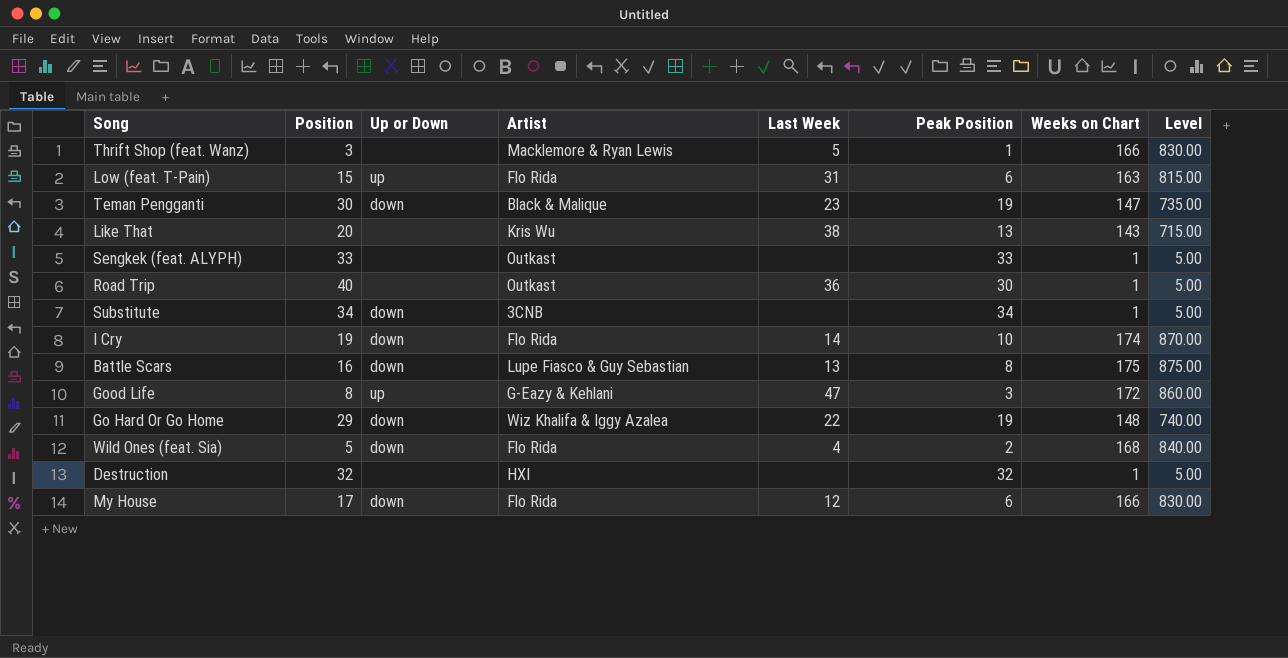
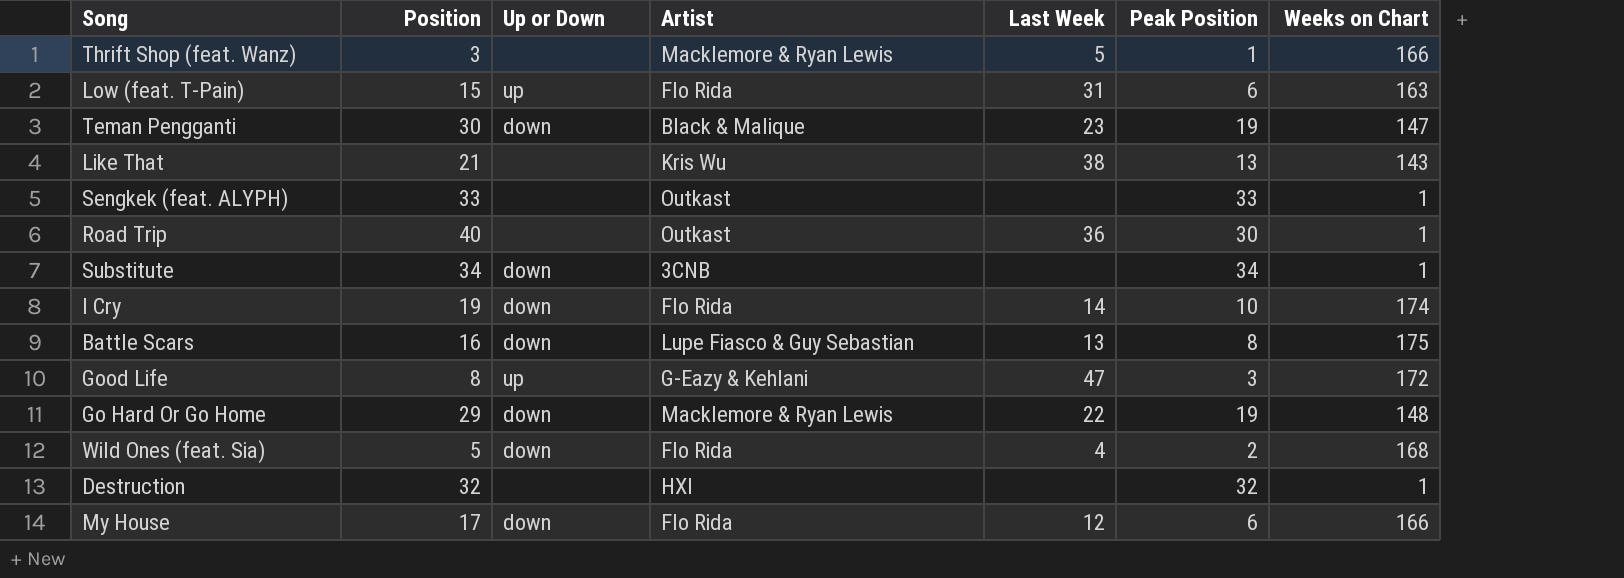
column Level | formula: [Weeks on Chart] * 5 -> none
Like That | Position: 20 -> 21
Go Hard Or Go Home | Artist: Wiz Khalifa & Iggy Azalea -> Macklemore & Ryan Lewis

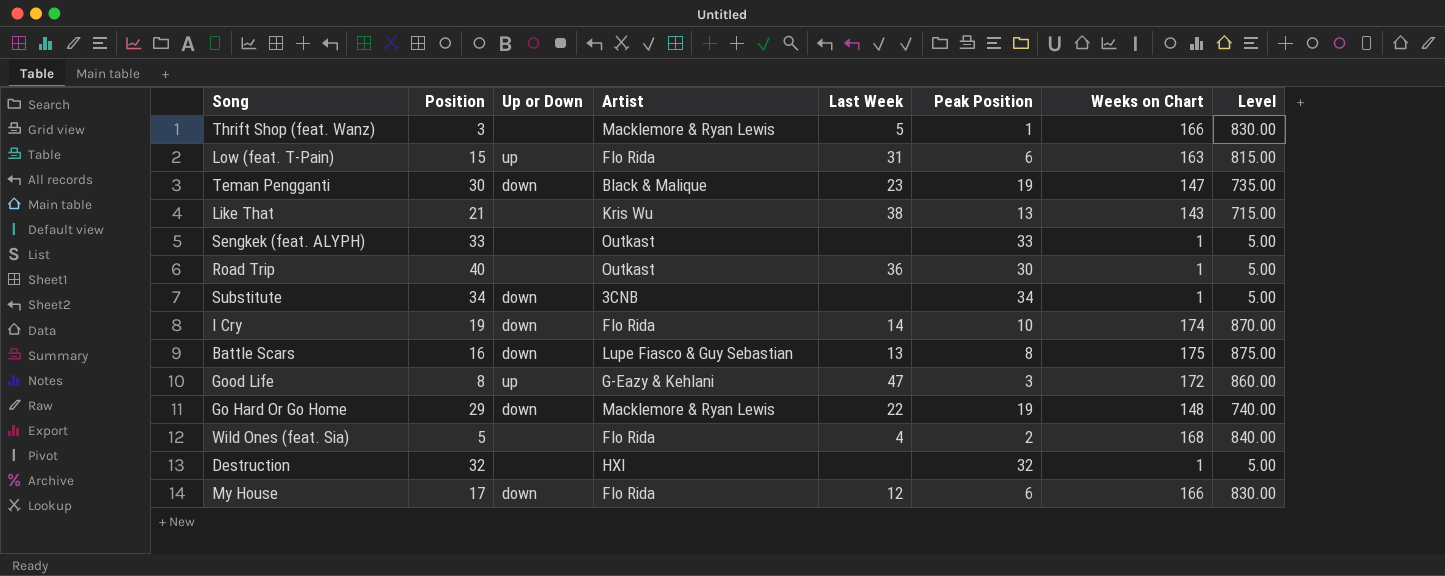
column Level | formula: none -> [Weeks on Chart] * 5
Wild Ones (feat. Sia) | Up or Down: down -> none

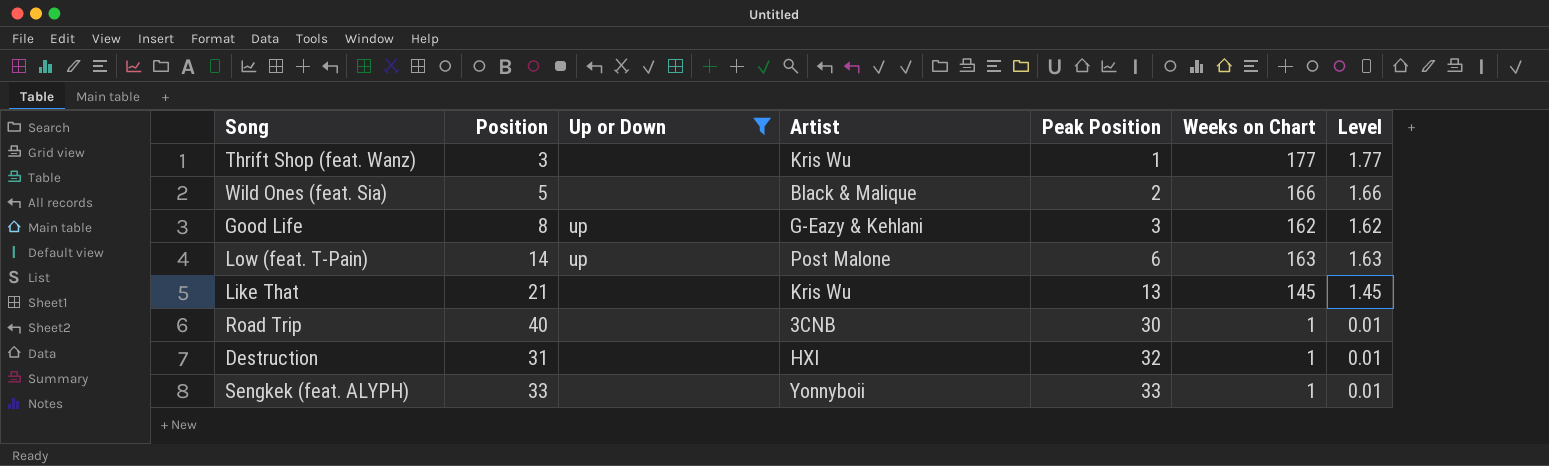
filter: none -> Up or Down != down
row order: none -> Peak Position ascending
column Last Week | position: 5 -> none
column Level | formula: [Weeks on Chart] * 5 -> [Weeks on Chart] * 0.01
Thrift Shop (feat. Wanz) | Artist: Macklemore & Ryan Lewis -> Kris Wu
Thrift Shop (feat. Wanz) | Weeks on Chart: 166 -> 177
Wild Ones (feat. Sia) | Artist: Flo Rida -> Black & Malique
Wild Ones (feat. Sia) | Weeks on Chart: 168 -> 166
Good Life | Weeks on Chart: 172 -> 162
Low (feat. T-Pain) | Position: 15 -> 14
Low (feat. T-Pain) | Artist: Flo Rida -> Post Malone
Like That | Weeks on Chart: 143 -> 145
Road Trip | Artist: Outkast -> 3CNB
Destruction | Position: 32 -> 31
Sengkek (feat. ALYPH) | Artist: Outkast -> Yonnyboii

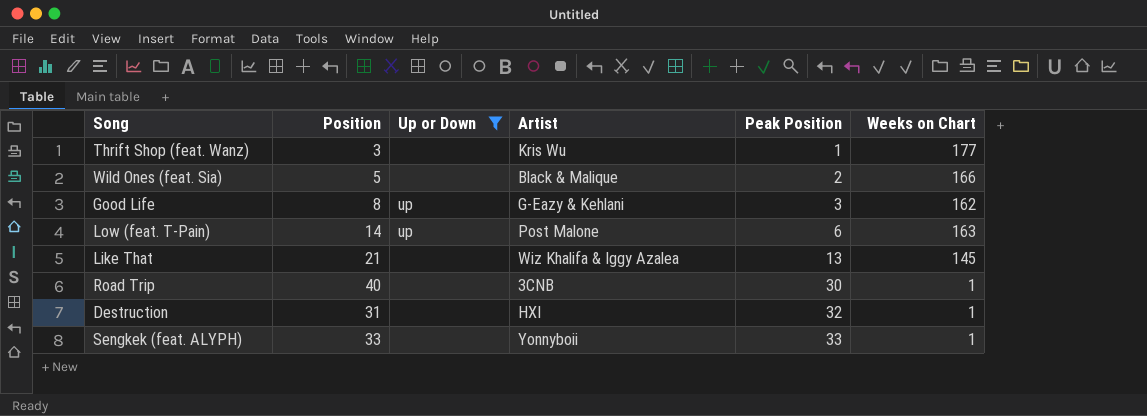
column Level | formula: [Weeks on Chart] * 0.01 -> none
Like That | Artist: Kris Wu -> Wiz Khalifa & Iggy Azalea

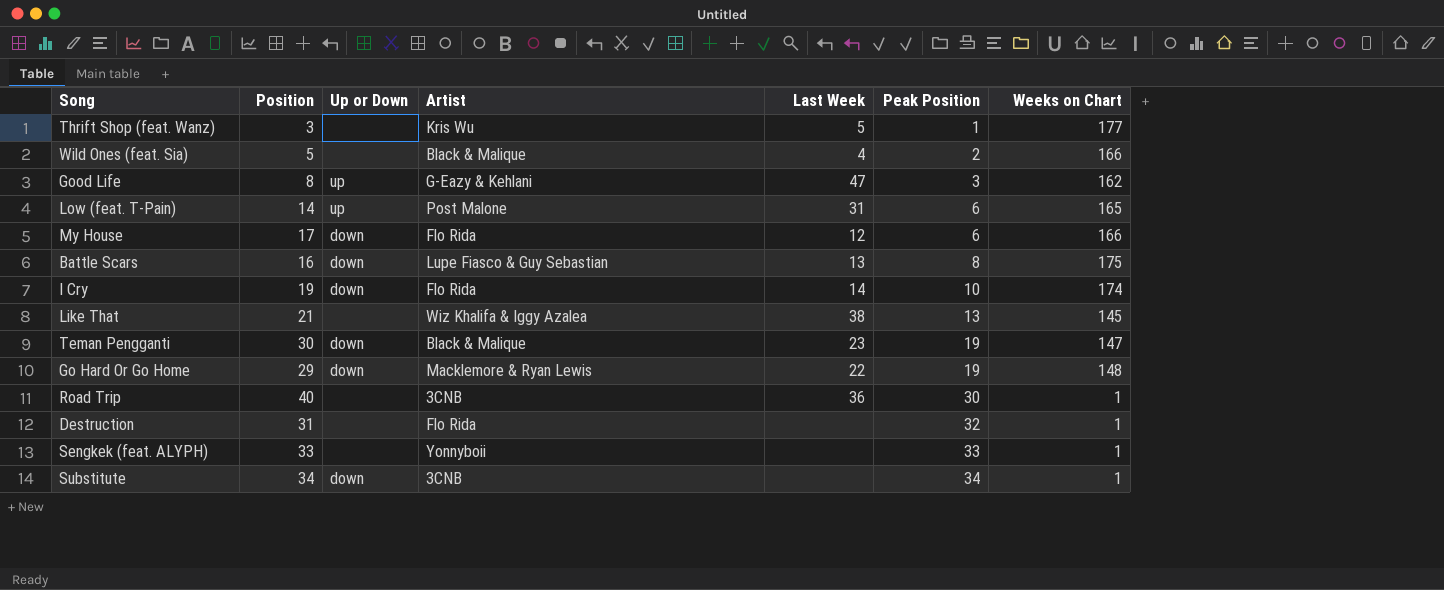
filter: Up or Down != down -> none
column Last Week | position: none -> 5
Low (feat. T-Pain) | Weeks on Chart: 163 -> 165
Destruction | Artist: HXI -> Flo Rida

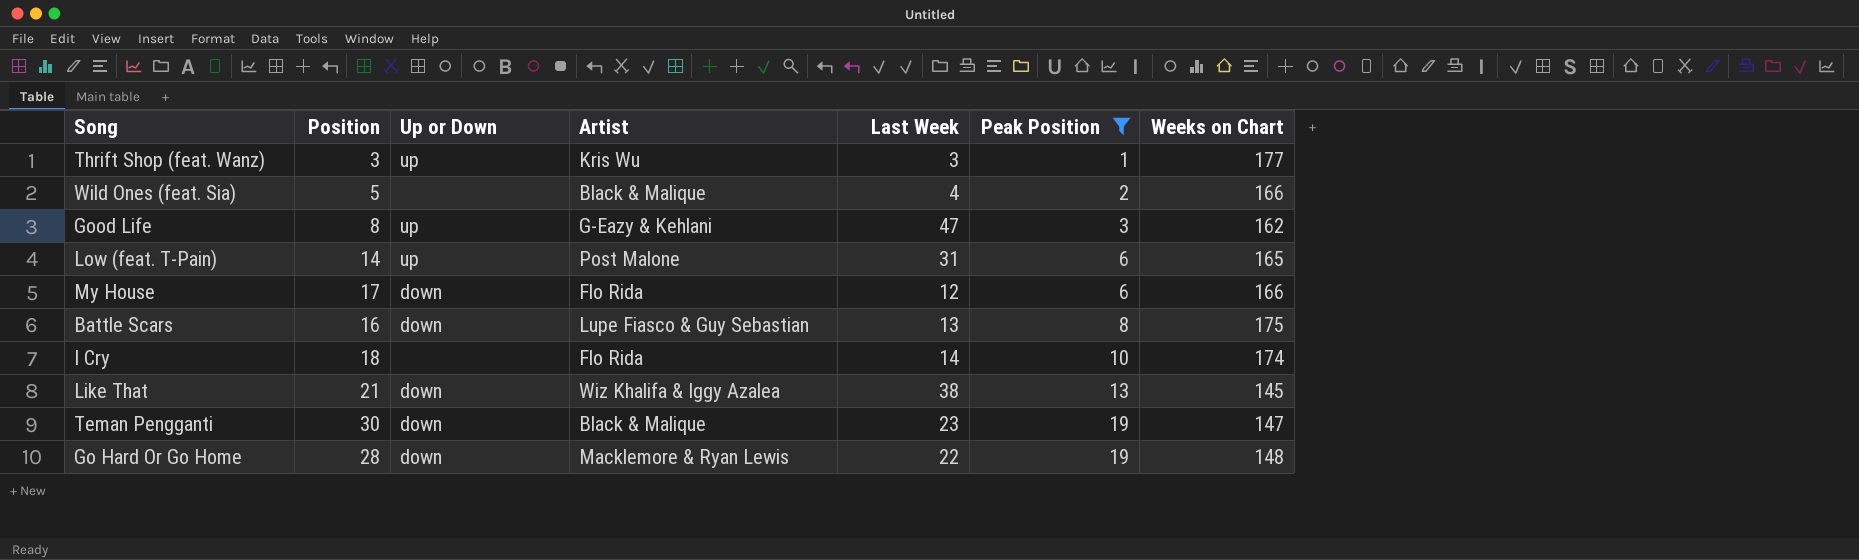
filter: none -> Peak Position <= 19
Thrift Shop (feat. Wanz) | Up or Down: none -> up
Thrift Shop (feat. Wanz) | Last Week: 5 -> 3
I Cry | Position: 19 -> 18
I Cry | Up or Down: down -> none
Like That | Up or Down: none -> down
Go Hard Or Go Home | Position: 29 -> 28

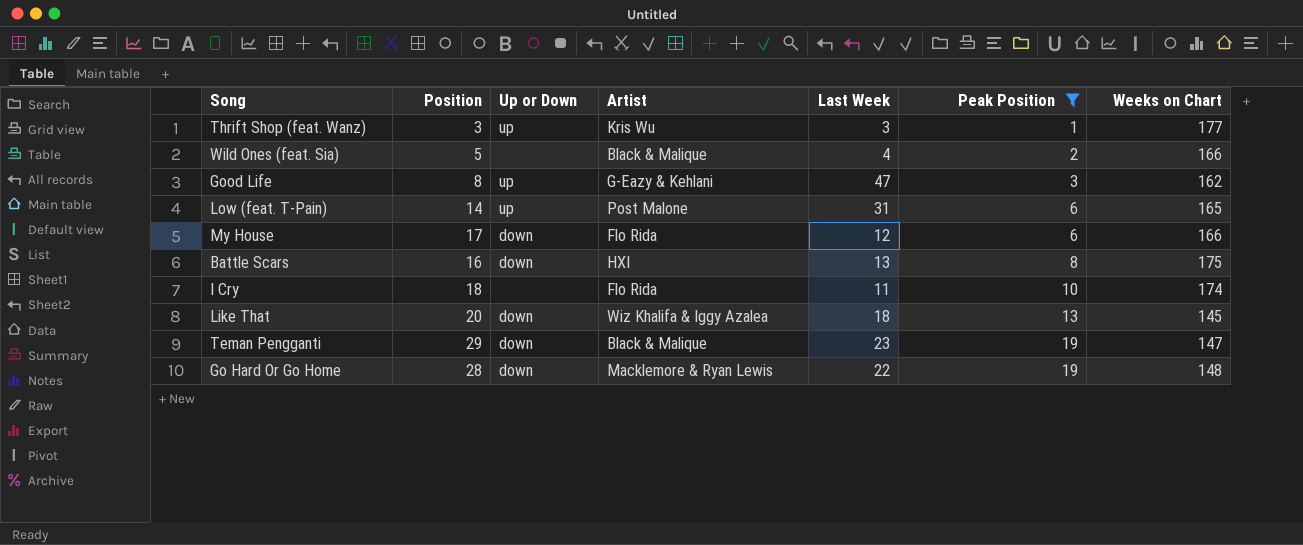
Battle Scars | Artist: Lupe Fiasco & Guy Sebastian -> HXI
I Cry | Last Week: 14 -> 11
Like That | Position: 21 -> 20
Like That | Last Week: 38 -> 18
Teman Pengganti | Position: 30 -> 29

